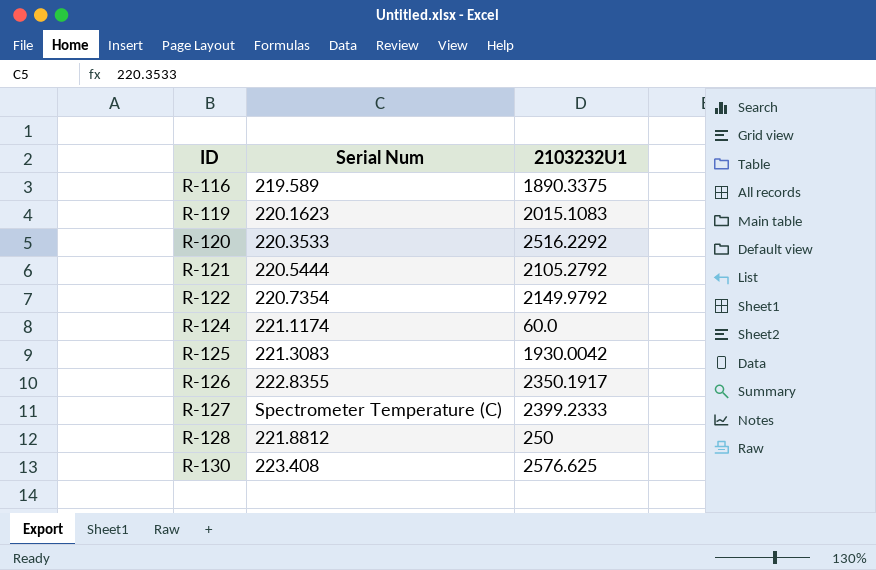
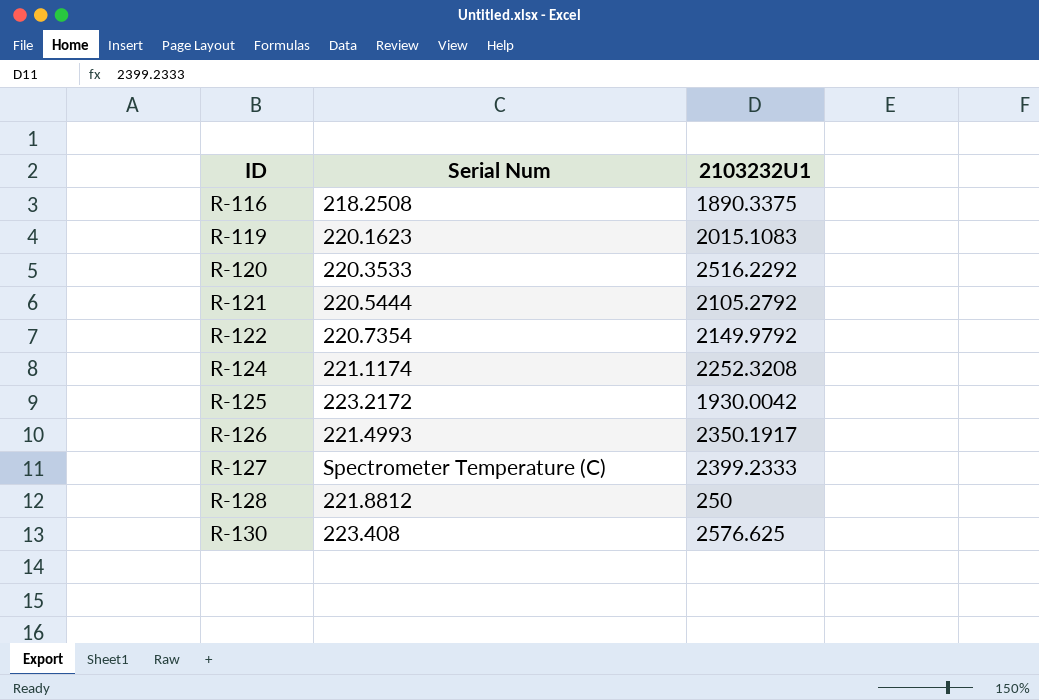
R-116 | Serial Num: 219.589 -> 218.2508
R-124 | 2103232U1: 60.0 -> 2252.3208
R-125 | Serial Num: 221.3083 -> 223.2172
R-126 | Serial Num: 222.8355 -> 221.4993

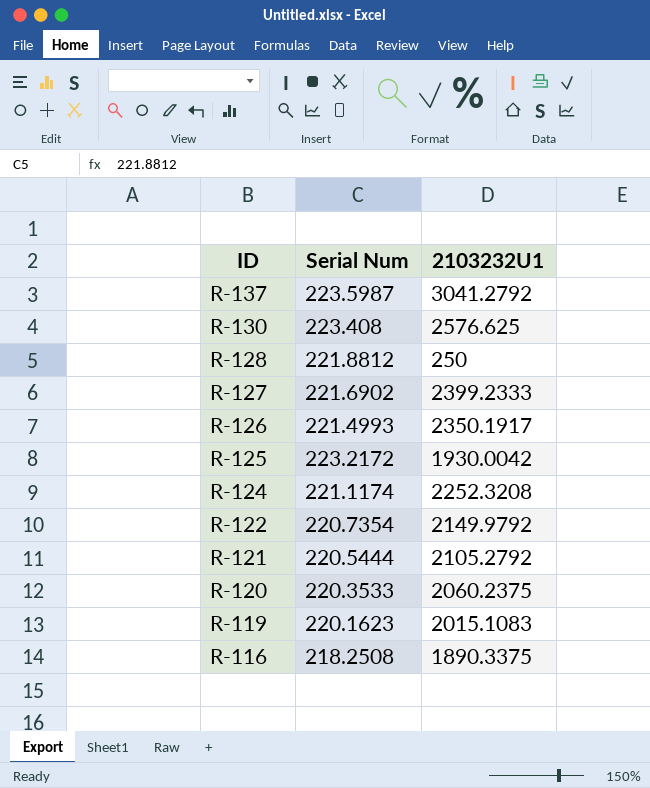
row order: ID ascending -> ID descending
row R-137: none -> 223.5987 | 3041.2792
R-127 | Serial Num: Spectrometer Temperature (C) -> 221.6902
R-120 | 2103232U1: 2516.2292 -> 2060.2375

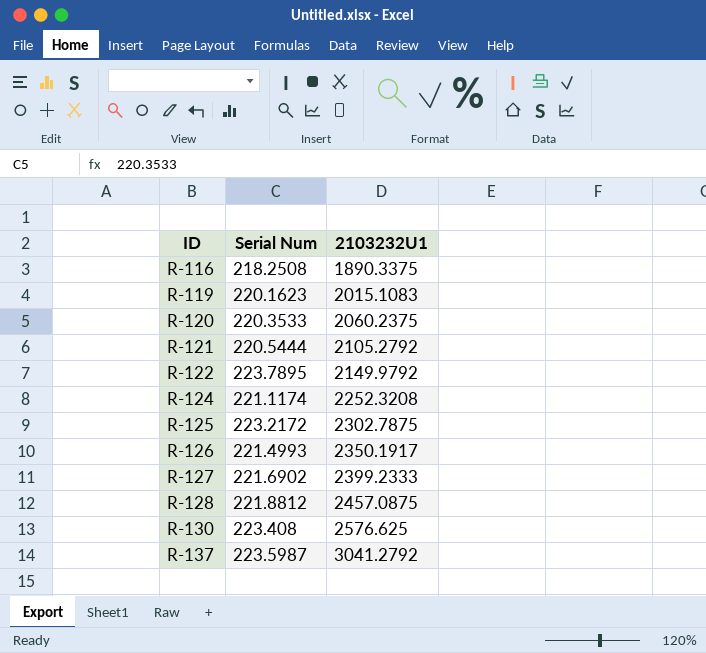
row order: ID descending -> ID ascending
R-122 | Serial Num: 220.7354 -> 223.7895
R-125 | 2103232U1: 1930.0042 -> 2302.7875
R-128 | 2103232U1: 250 -> 2457.0875

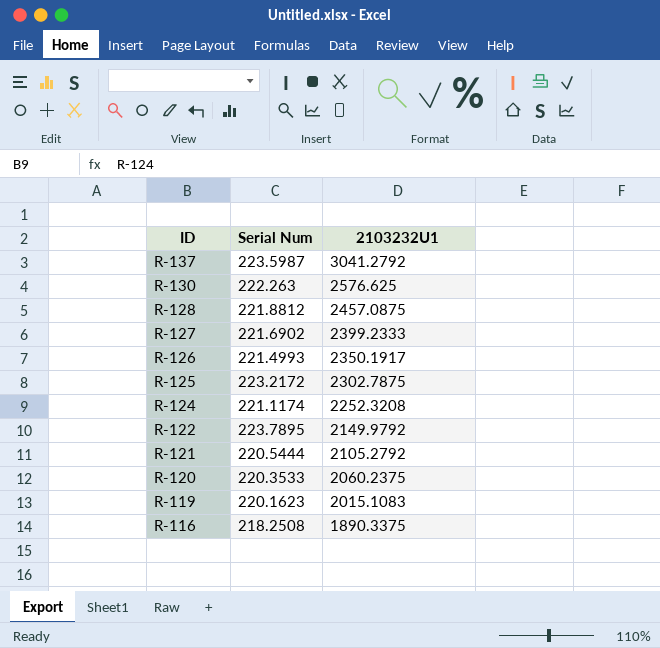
row order: ID ascending -> ID descending
R-130 | Serial Num: 223.408 -> 222.263

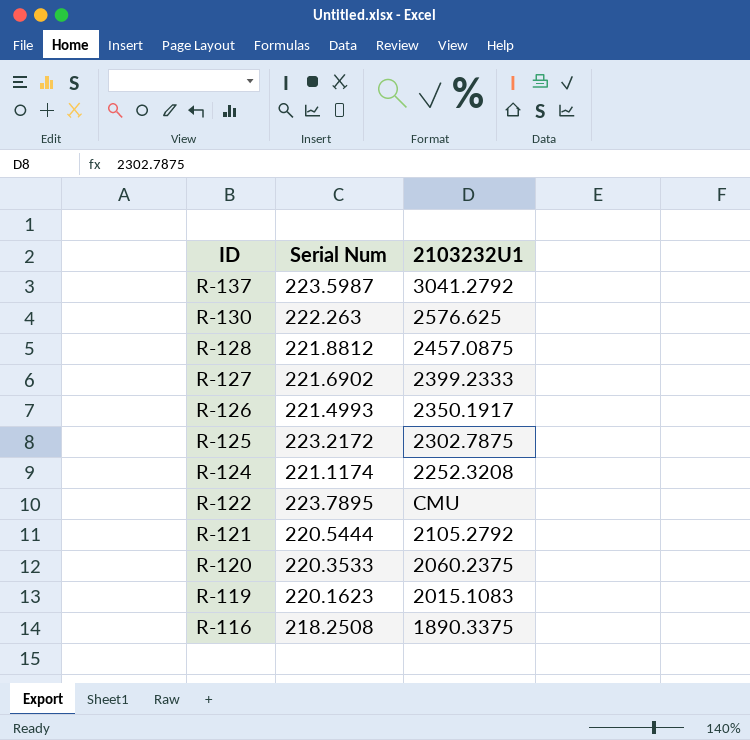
R-122 | 2103232U1: 2149.9792 -> CMU

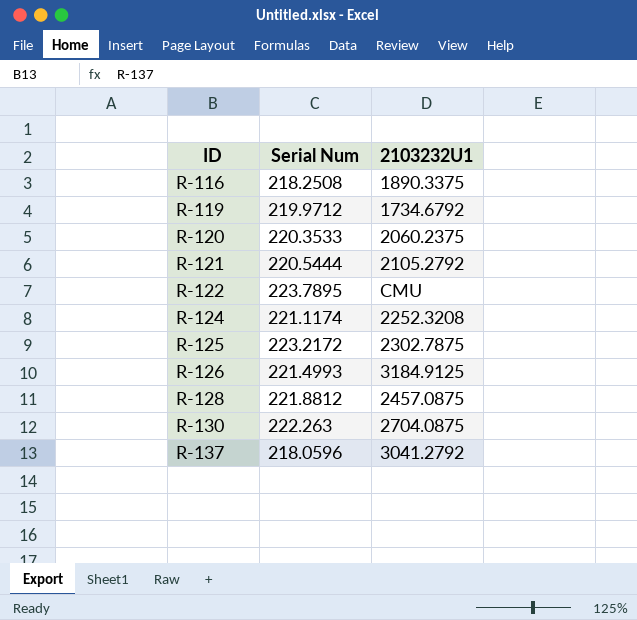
row order: ID descending -> ID ascending
row R-127: 221.6902 | 2399.2333 -> none
R-119 | Serial Num: 220.1623 -> 219.9712
R-119 | 2103232U1: 2015.1083 -> 1734.6792
R-126 | 2103232U1: 2350.1917 -> 3184.9125
R-130 | 2103232U1: 2576.625 -> 2704.0875
R-137 | Serial Num: 223.5987 -> 218.0596

